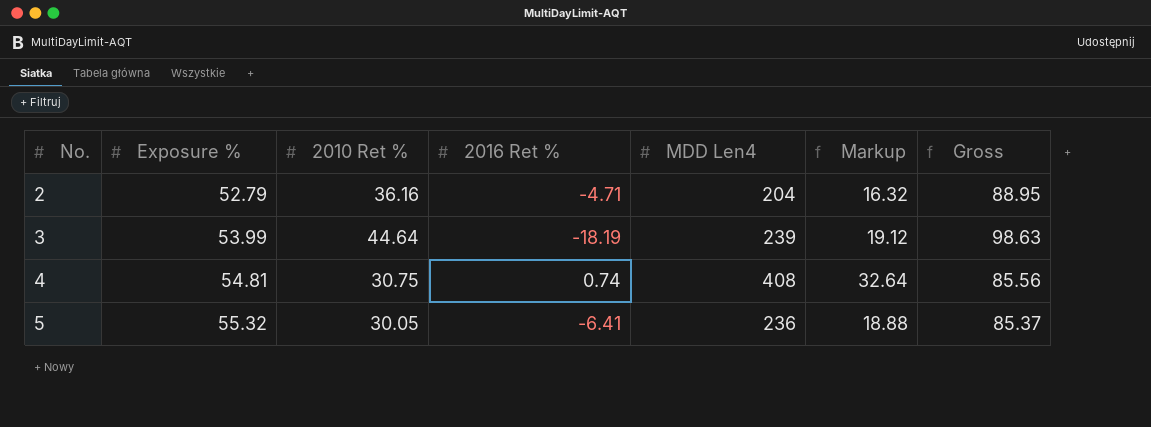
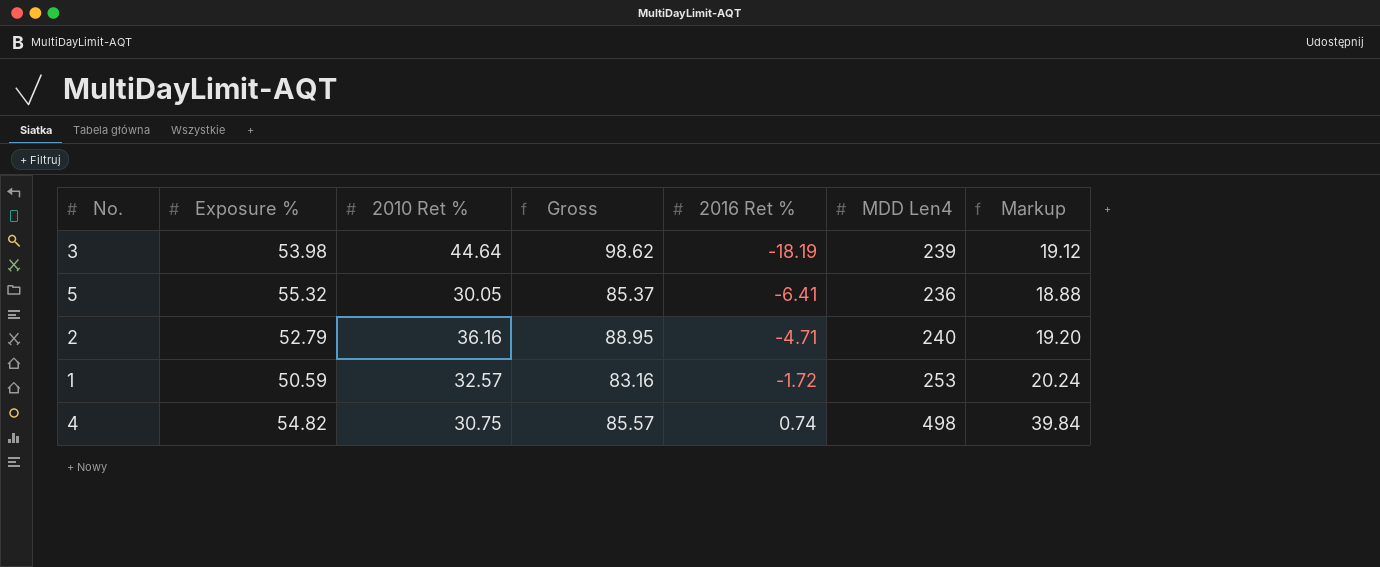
row order: No. ascending -> 2016 Ret % ascending
column Gross | position: 7 -> 4
3 | Exposure %: 53.99 -> 53.98
3 | Gross: 98.63 -> 98.62
2 | MDD Len4: 204 -> 240
2 | Markup: 16.32 -> 19.20
row 1: none -> 50.59 | 32.57 | 83.16 | -1.72 | 253 | 20.24
4 | Exposure %: 54.81 -> 54.82
4 | Gross: 85.56 -> 85.57
4 | MDD Len4: 408 -> 498
4 | Markup: 32.64 -> 39.84

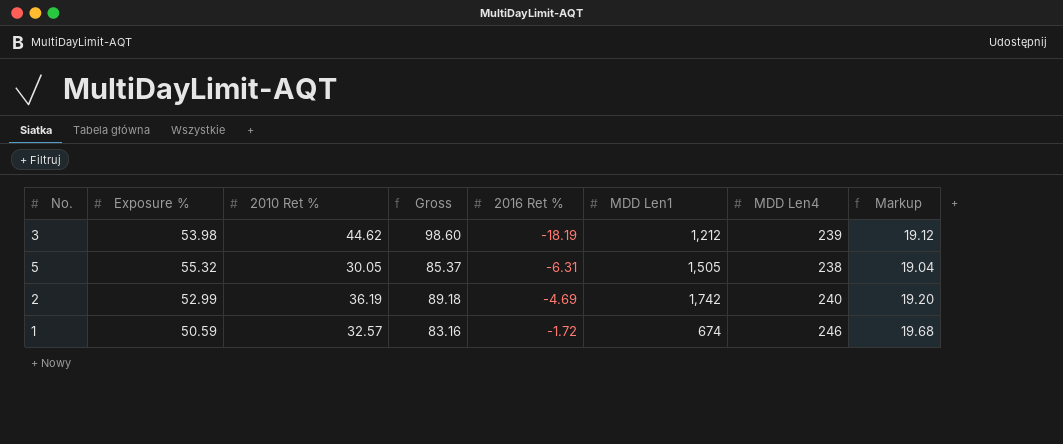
column MDD Len1 | position: none -> 6
row 4: 54.82 | 30.75 | 85.57 | 0.74 | 498 | 39.84 -> none
3 | 2010 Ret %: 44.64 -> 44.62
3 | Gross: 98.62 -> 98.60
5 | 2016 Ret %: -6.41 -> -6.31
5 | MDD Len4: 236 -> 238
5 | Markup: 18.88 -> 19.04
2 | Exposure %: 52.79 -> 52.99
2 | 2010 Ret %: 36.16 -> 36.19
2 | Gross: 88.95 -> 89.18
2 | 2016 Ret %: -4.71 -> -4.69
1 | MDD Len4: 253 -> 246
1 | Markup: 20.24 -> 19.68

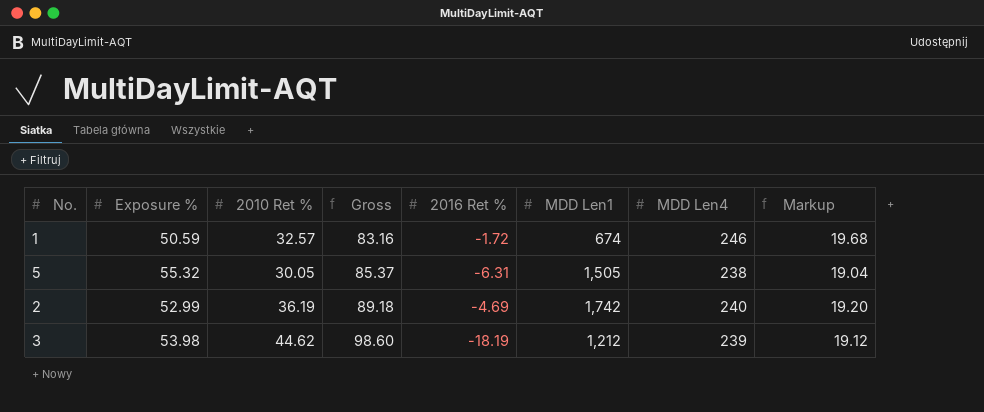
row order: 2016 Ret % ascending -> Gross ascending

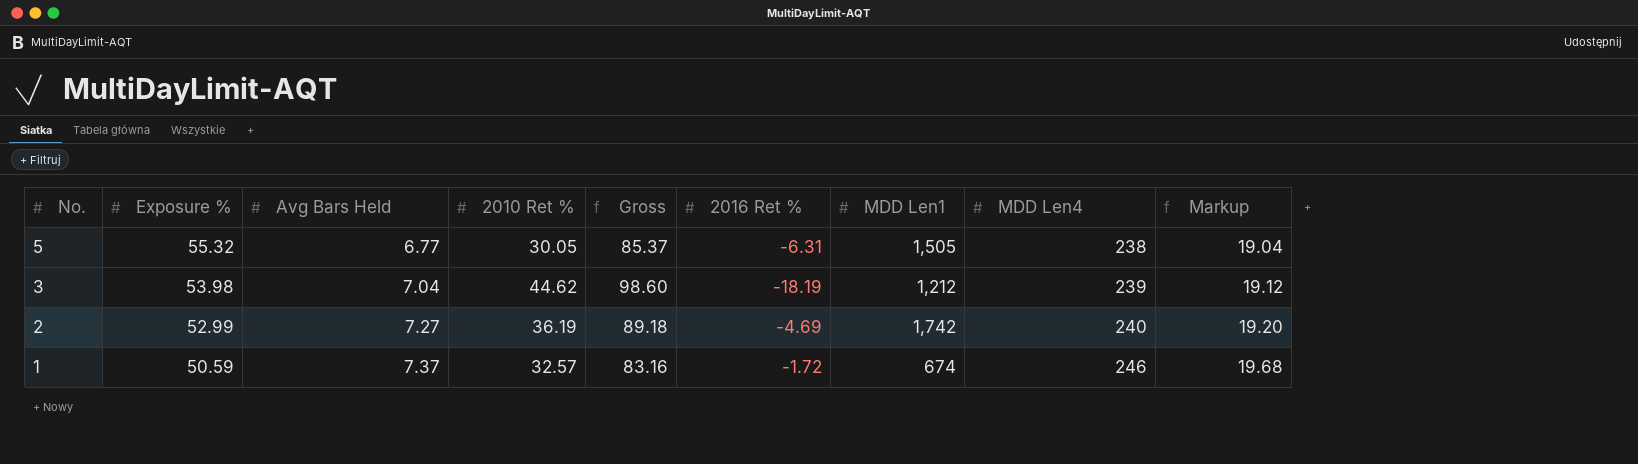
row order: Gross ascending -> No. descending
column Avg Bars Held | position: none -> 3

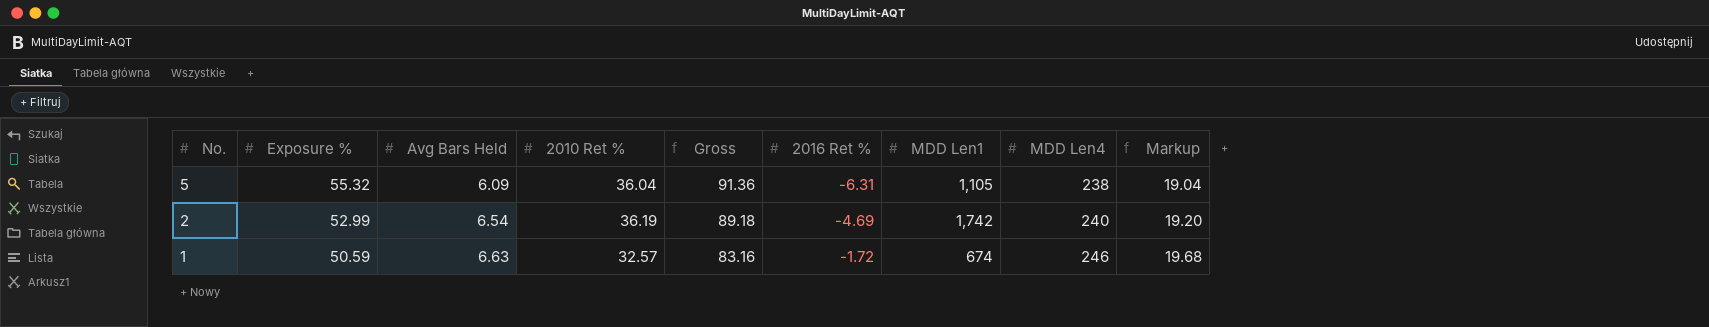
row 3: 53.98 | 7.04 | 44.62 | 98.60 | -18.19 | 1,212 | 239 | 19.12 -> none
5 | Avg Bars Held: 6.77 -> 6.09
5 | 2010 Ret %: 30.05 -> 36.04
5 | Gross: 85.37 -> 91.36
5 | MDD Len1: 1,505 -> 1,105
2 | Avg Bars Held: 7.27 -> 6.54
1 | Avg Bars Held: 7.37 -> 6.63

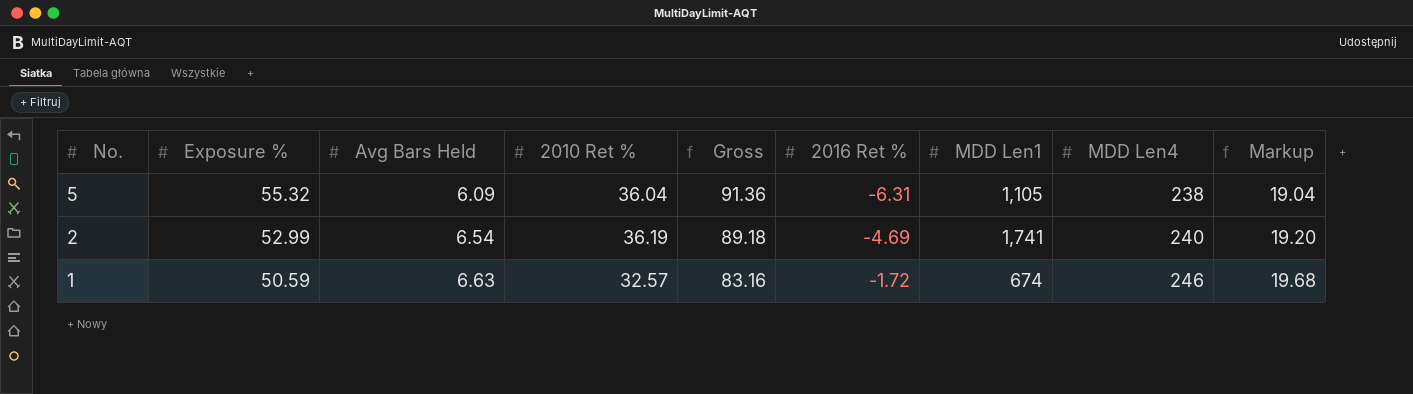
2 | MDD Len1: 1,742 -> 1,741

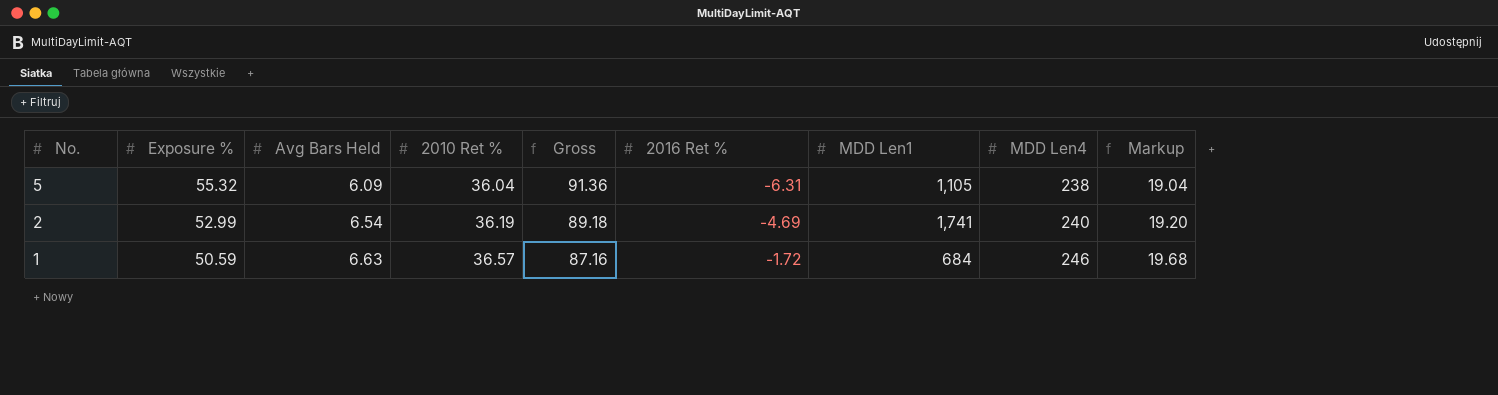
1 | 2010 Ret %: 32.57 -> 36.57
1 | Gross: 83.16 -> 87.16
1 | MDD Len1: 674 -> 684

